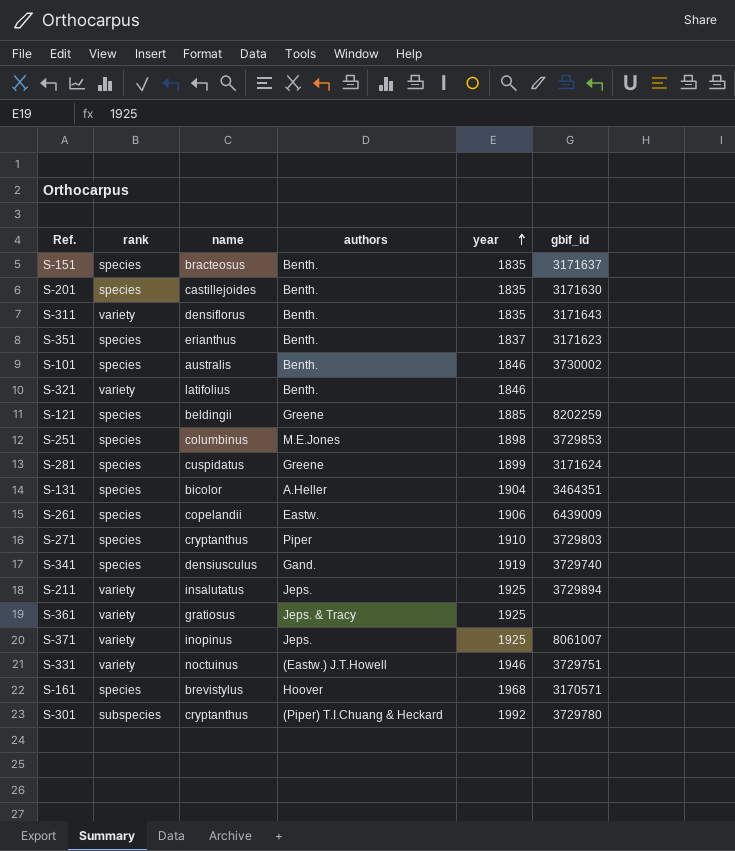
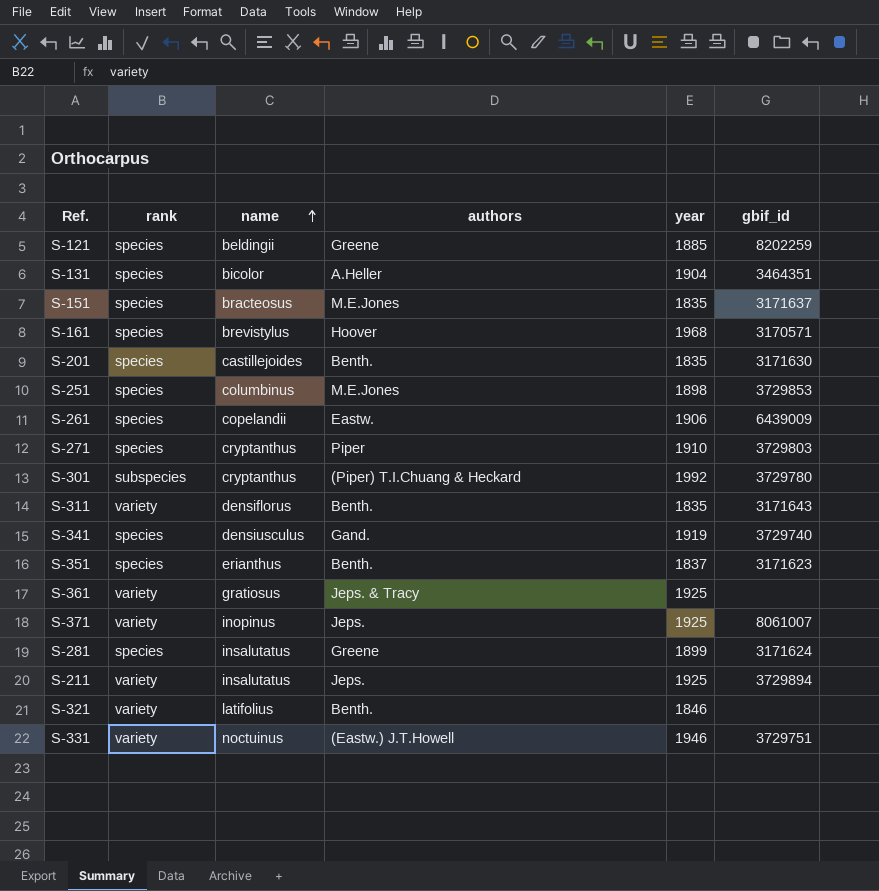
row order: year ascending -> name ascending
row S-101: species | australis | Benth. | 1846 | 3730002 -> none
S-151 | authors: Benth. -> M.E.Jones
S-281 | name: cuspidatus -> insalutatus

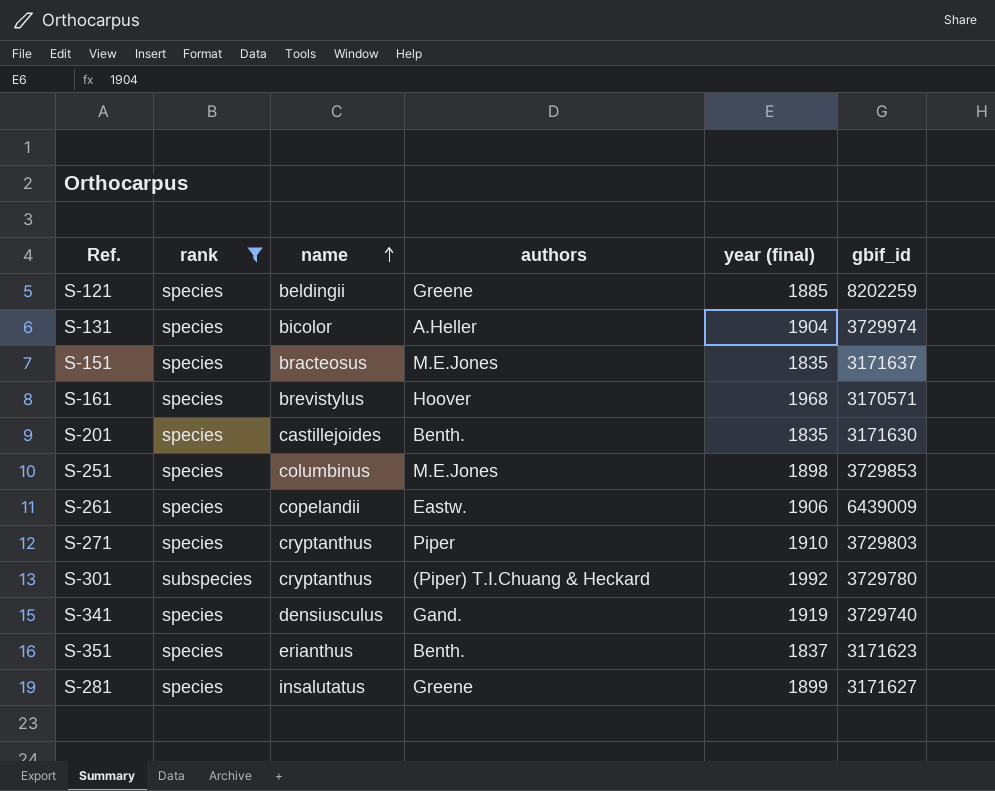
filter: none -> rank != variety
column name: year -> year (final)
S-131 | gbif_id: 3464351 -> 3729974
S-281 | gbif_id: 3171624 -> 3171627

